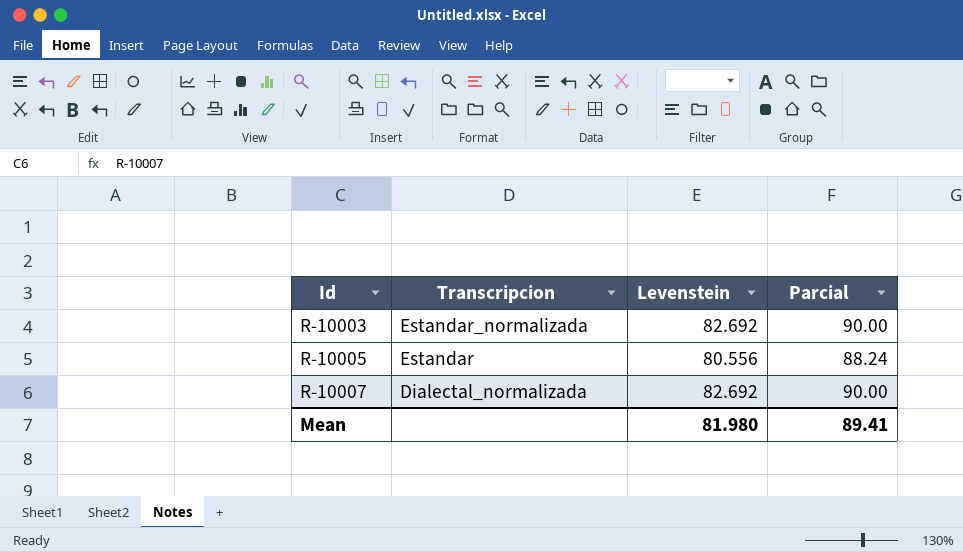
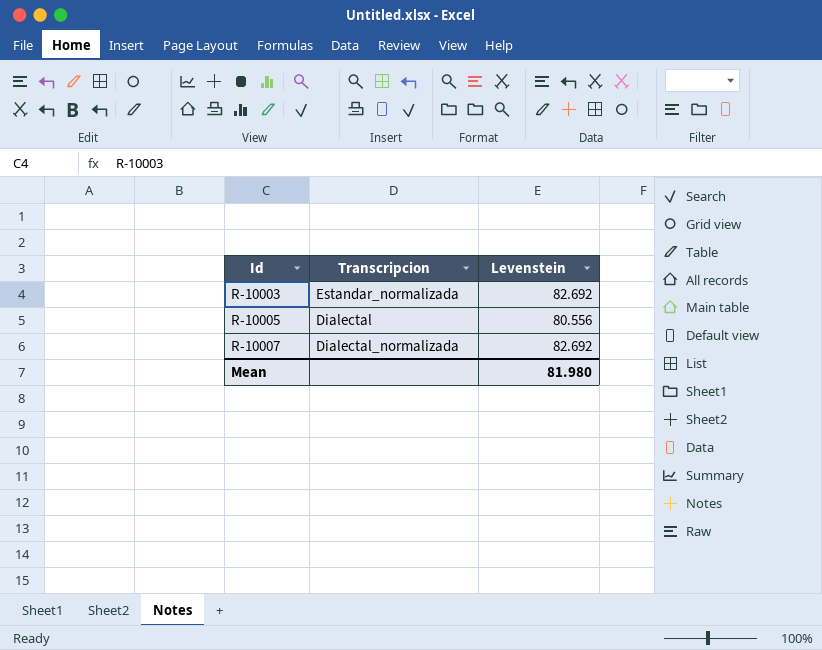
column Parcial | position: 4 -> none
R-10005 | Transcripcion: Estandar -> Dialectal

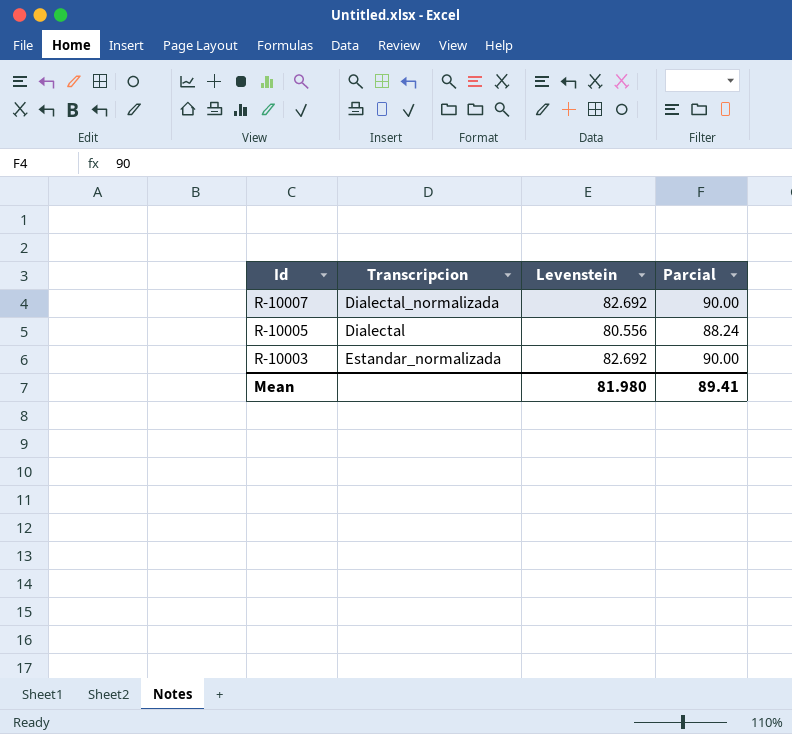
row order: Id ascending -> Id descending
column Parcial | position: none -> 4

